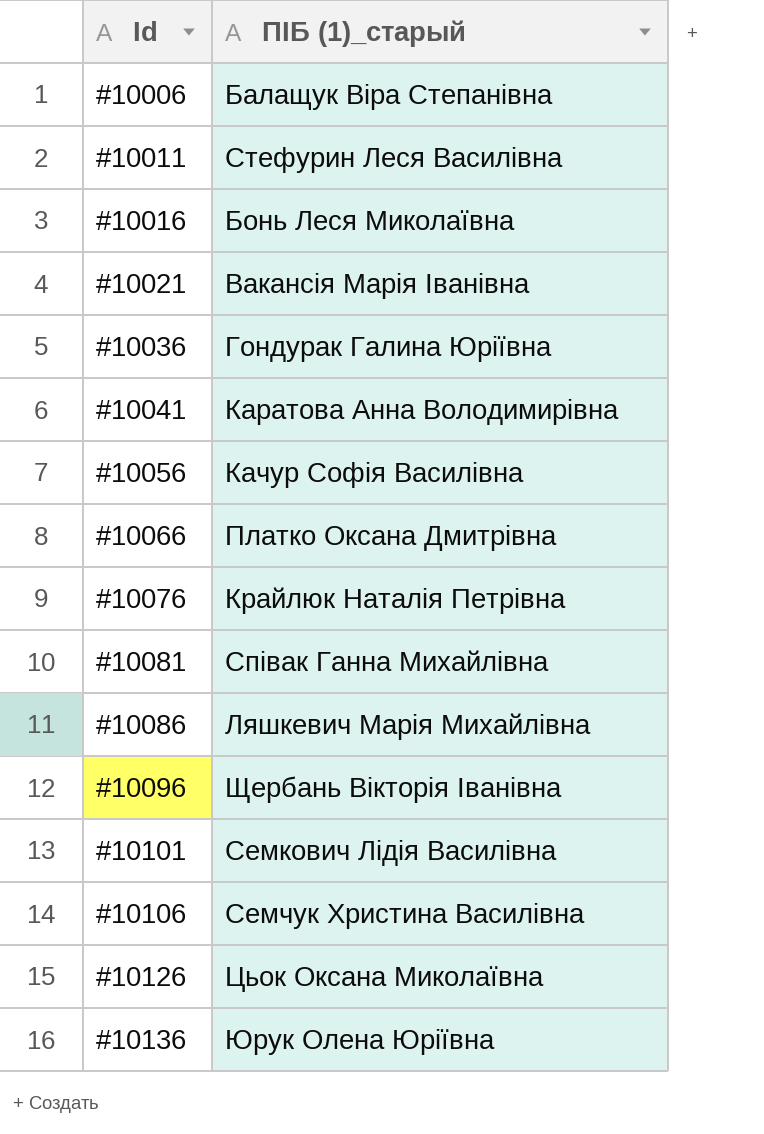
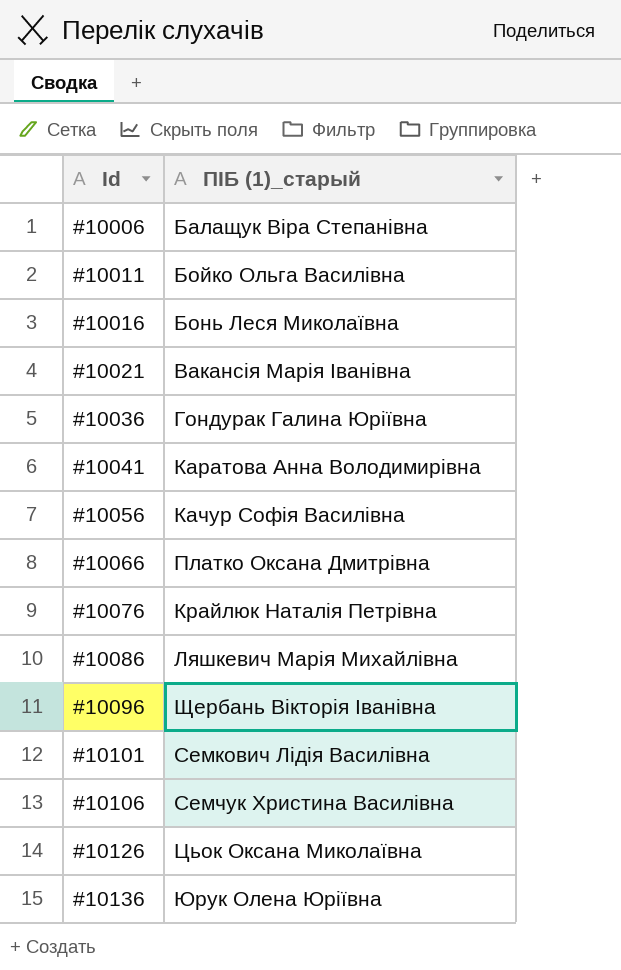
row #10081: Співак Ганна Михайлівна -> none
#10011 | ПІБ (1)_старый: Стефурин Леся Василівна -> Бойко Ольга Василівна

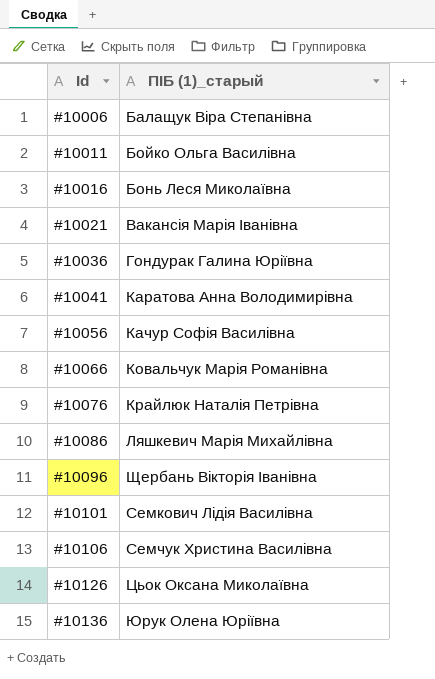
#10066 | ПІБ (1)_старый: Платко Оксана Дмитрівна -> Ковальчук Марія Романівна

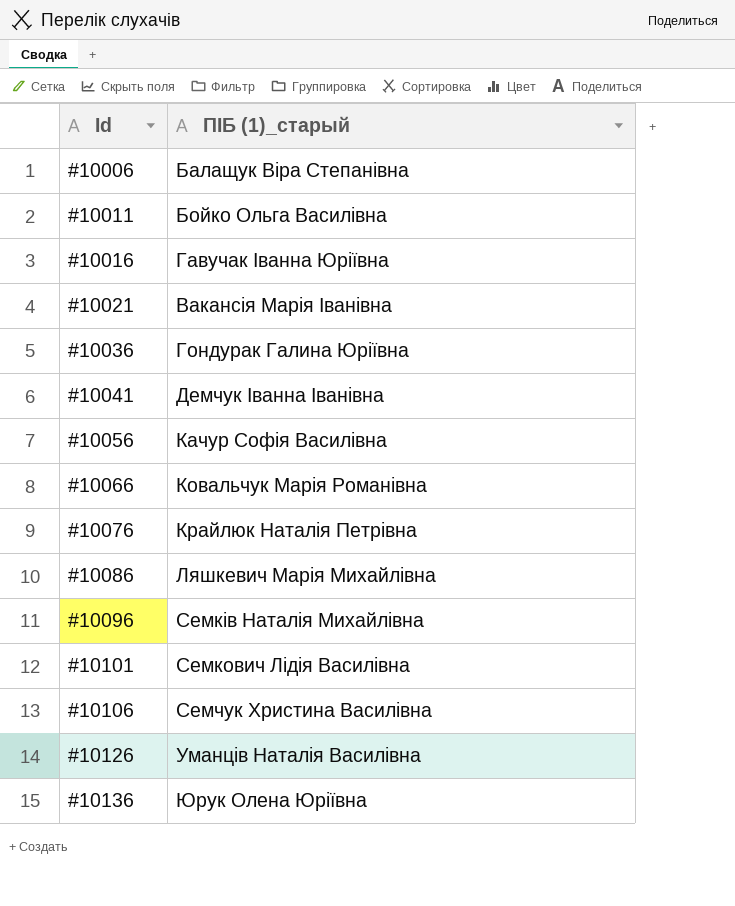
#10016 | ПІБ (1)_старый: Бонь Леся Миколаївна -> Гавучак Іванна Юріївна
#10041 | ПІБ (1)_старый: Каратова Анна Володимирівна -> Демчук Іванна Іванівна
#10096 | ПІБ (1)_старый: Щербань Вікторія Іванівна -> Семків Наталія Михайлівна
#10126 | ПІБ (1)_старый: Цьок Оксана Миколаївна -> Уманців Наталія Василівна

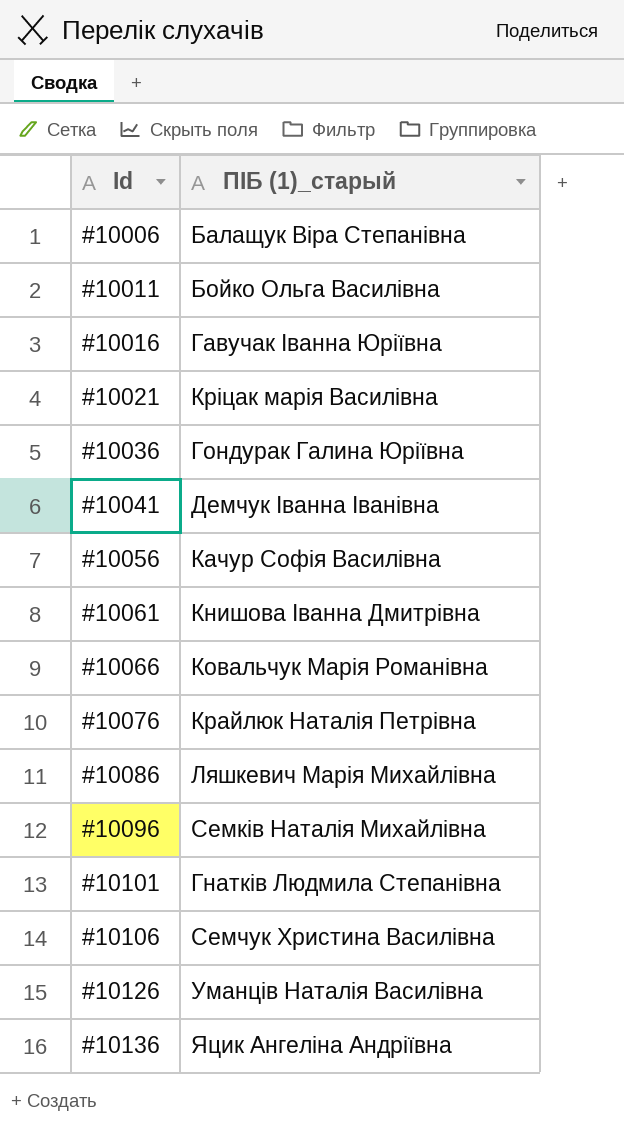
#10021 | ПІБ (1)_старый: Вакансія Марія Іванівна -> Кріцак марія Василівна
row #10061: none -> Книшова Іванна Дмитрівна
#10101 | ПІБ (1)_старый: Семкович Лідія Василівна -> Гнатків Людмила Степанівна
#10136 | ПІБ (1)_старый: Юрук Олена Юріївна -> Яцик Ангеліна Андріївна

